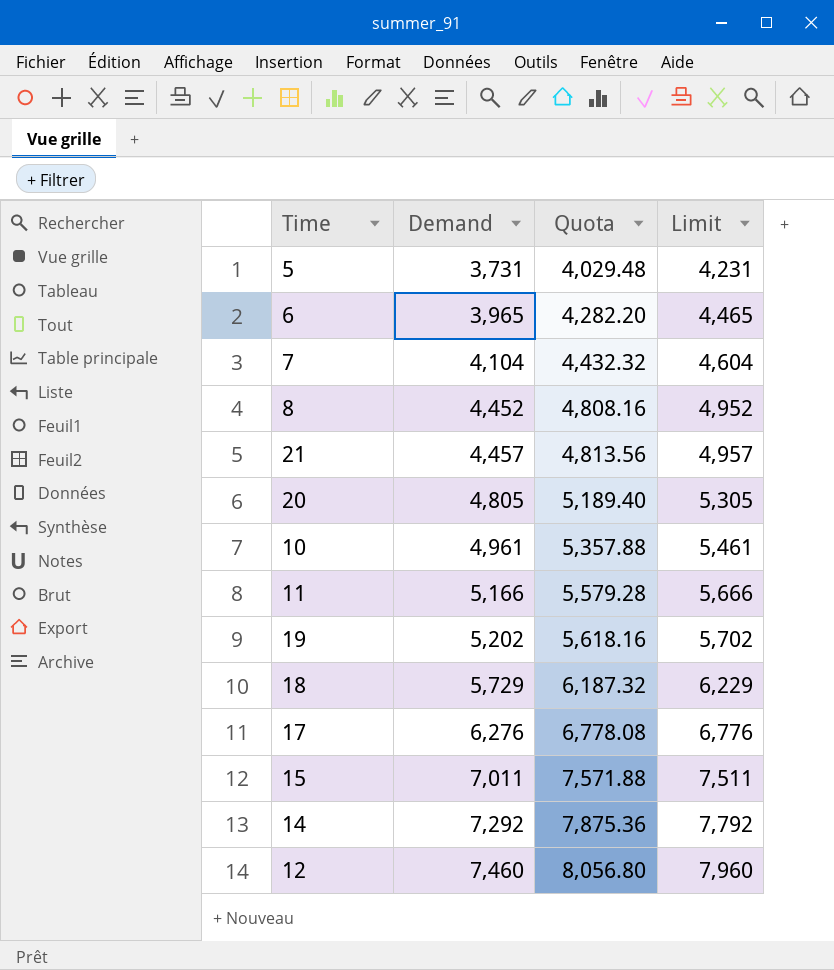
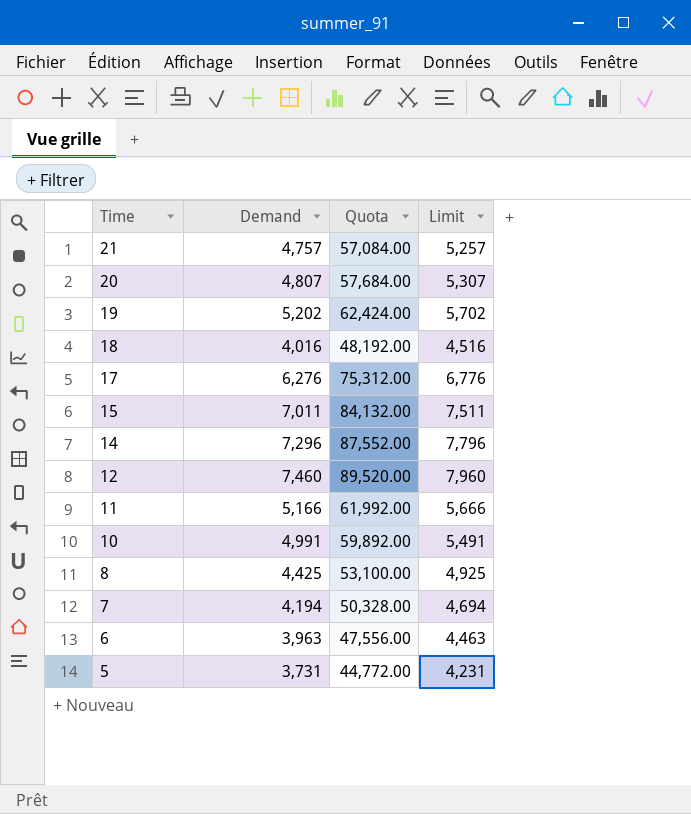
row order: Demand ascending -> Time descending
column Quota | formula: [Demand] * 1.08 -> [Demand] * 12
21 | Demand: 4,457 -> 4,757
21 | Limit: 4,957 -> 5,257
20 | Demand: 4,805 -> 4,807
20 | Limit: 5,305 -> 5,307
18 | Demand: 5,729 -> 4,016
18 | Limit: 6,229 -> 4,516
14 | Demand: 7,292 -> 7,296
14 | Limit: 7,792 -> 7,796
10 | Demand: 4,961 -> 4,991
10 | Limit: 5,461 -> 5,491
8 | Demand: 4,452 -> 4,425
8 | Limit: 4,952 -> 4,925
7 | Demand: 4,104 -> 4,194
7 | Limit: 4,604 -> 4,694
6 | Demand: 3,965 -> 3,963
6 | Limit: 4,465 -> 4,463

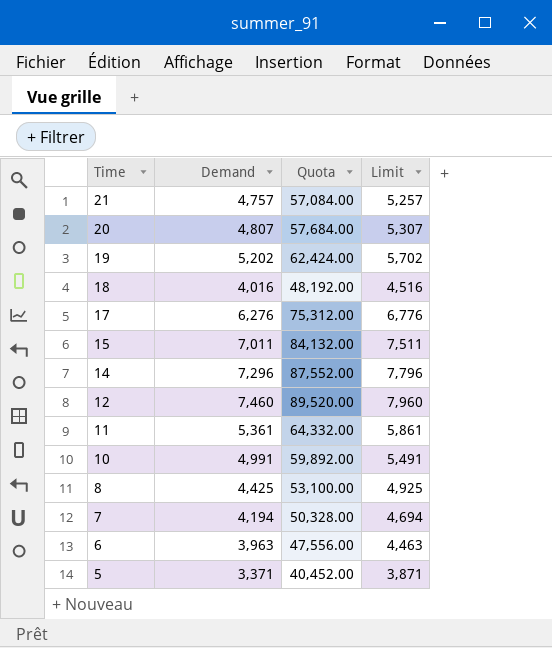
11 | Demand: 5,166 -> 5,361
11 | Quota: 61,992.00 -> 64,332.00
11 | Limit: 5,666 -> 5,861
5 | Demand: 3,731 -> 3,371
5 | Quota: 44,772.00 -> 40,452.00
5 | Limit: 4,231 -> 3,871

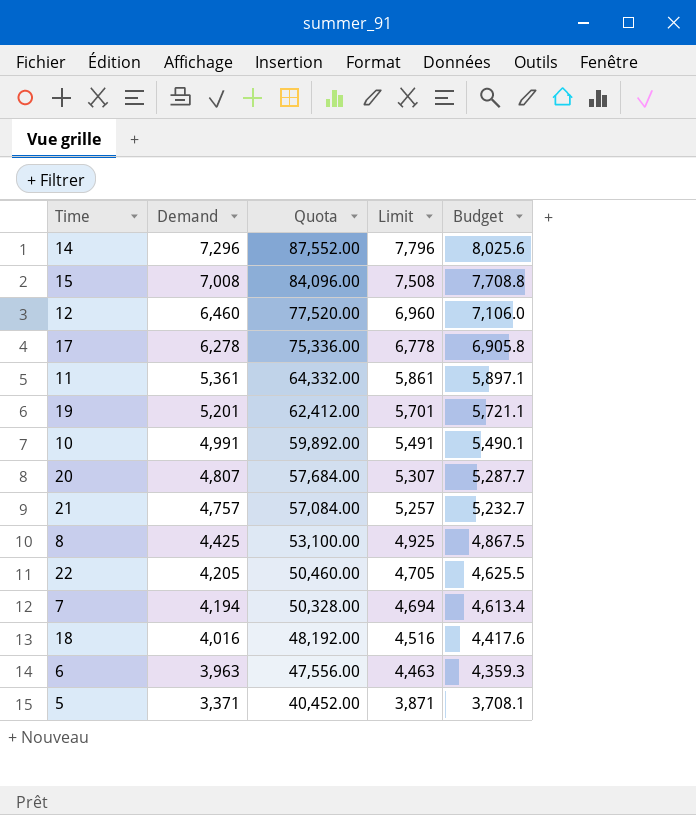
row order: Time descending -> Demand descending
column Budget | formula: none -> [Demand] * 1.1
15 | Demand: 7,011 -> 7,008
15 | Quota: 84,132.00 -> 84,096.00
15 | Limit: 7,511 -> 7,508
12 | Demand: 7,460 -> 6,460
12 | Quota: 89,520.00 -> 77,520.00
12 | Limit: 7,960 -> 6,960
17 | Demand: 6,276 -> 6,278
17 | Quota: 75,312.00 -> 75,336.00
17 | Limit: 6,776 -> 6,778
19 | Demand: 5,202 -> 5,201
19 | Quota: 62,424.00 -> 62,412.00
19 | Limit: 5,702 -> 5,701
row 22: none -> 4,205 | 50,460.00 | 4,705 | 4,625.5

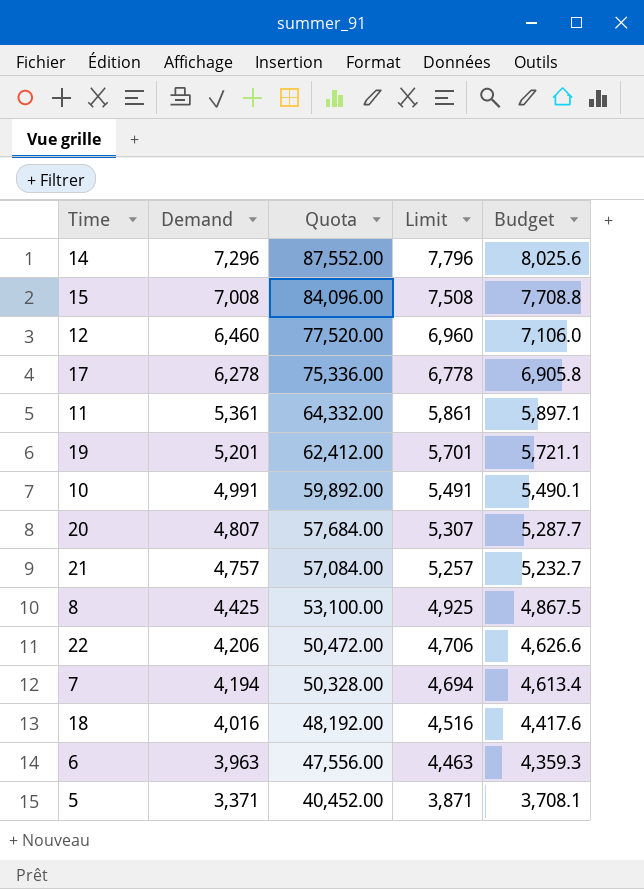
22 | Demand: 4,205 -> 4,206
22 | Quota: 50,460.00 -> 50,472.00
22 | Limit: 4,705 -> 4,706
22 | Budget: 4,625.5 -> 4,626.6

